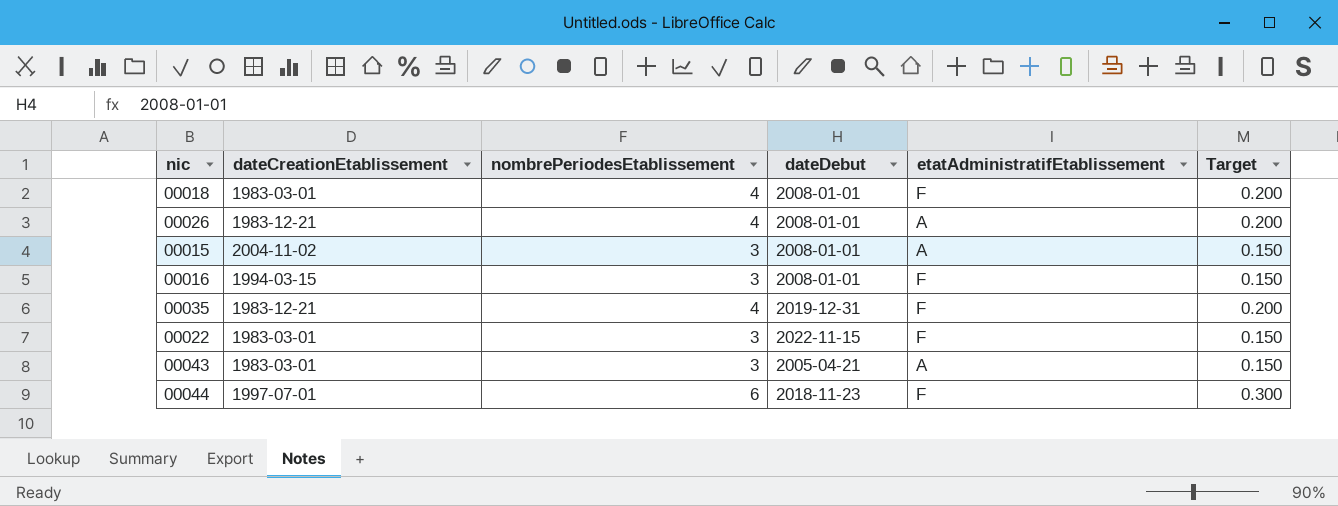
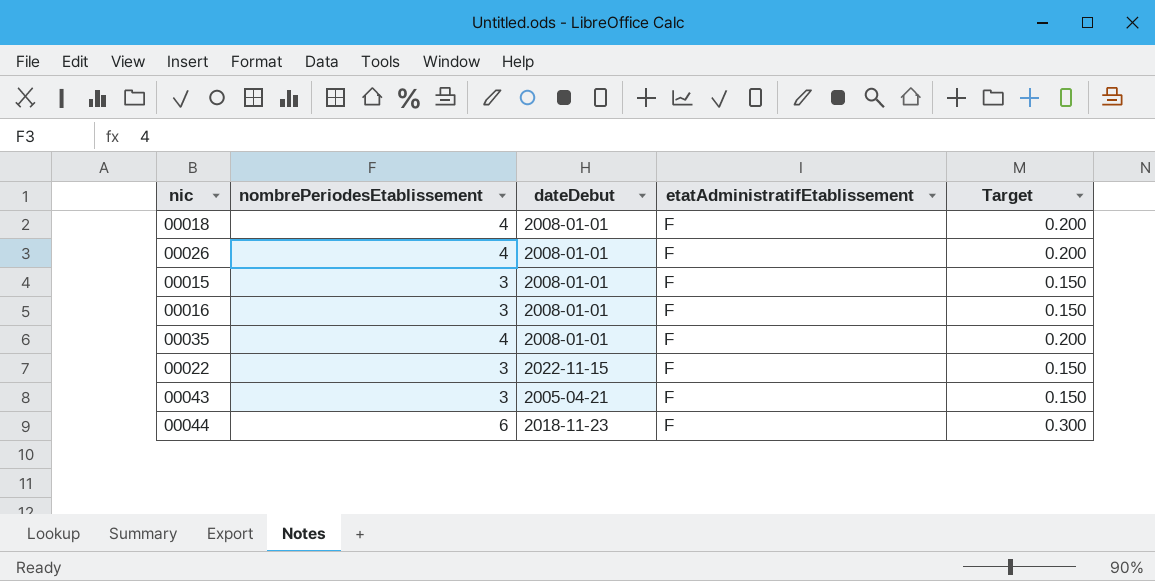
column dateCreationEtablissement | position: 2 -> none
00026 | etatAdministratifEtablissement: A -> F
00015 | etatAdministratifEtablissement: A -> F
00035 | dateDebut: 2019-12-31 -> 2008-01-01
00043 | etatAdministratifEtablissement: A -> F

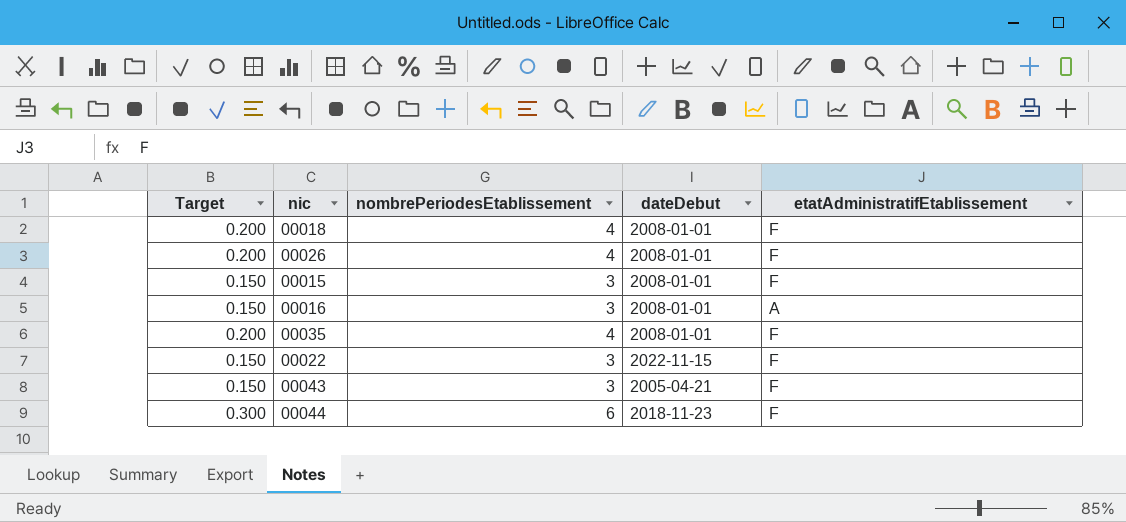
column Target | position: 5 -> 1
00016 | etatAdministratifEtablissement: F -> A

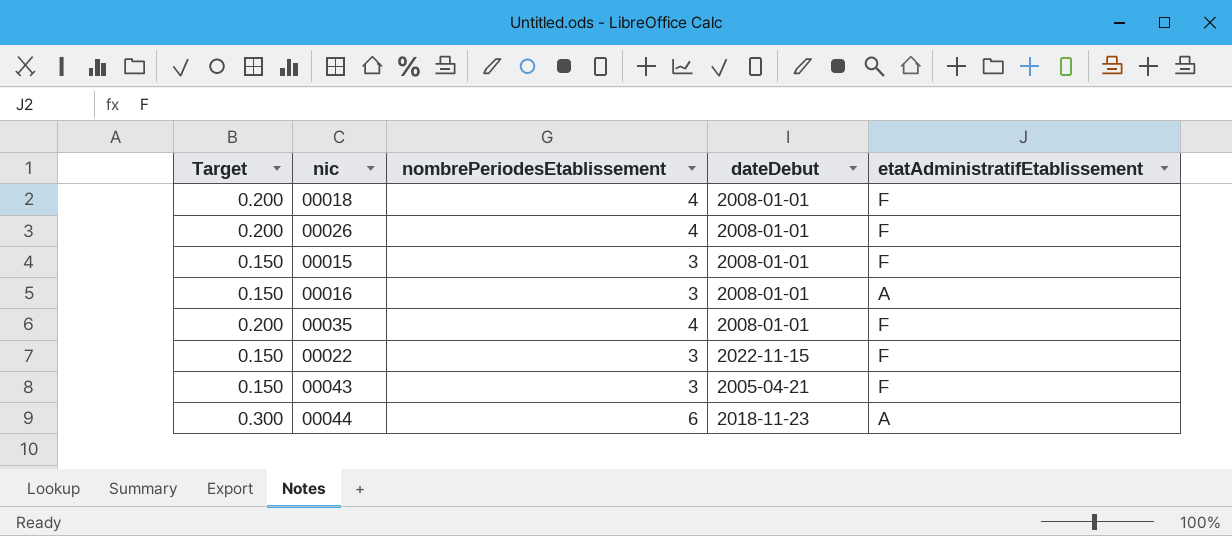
00044 | etatAdministratifEtablissement: F -> A

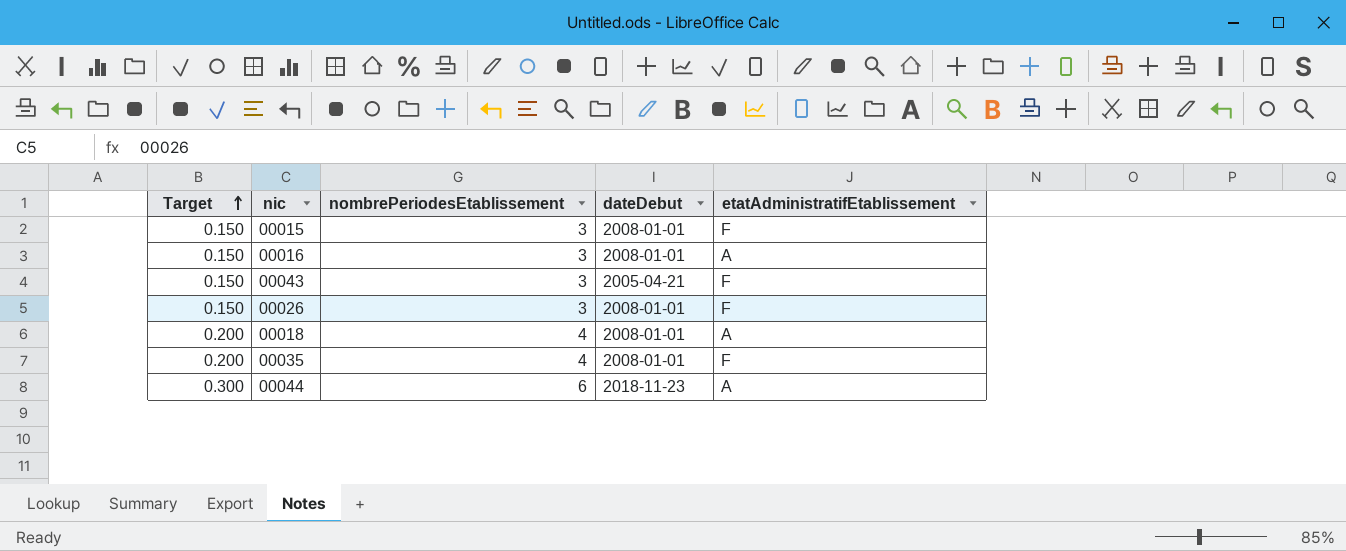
row order: none -> Target ascending
row 00022: 0.150 | 3 | 2022-11-15 | F -> none
00026 | Target: 0.200 -> 0.150
00026 | nombrePeriodesEtablissement: 4 -> 3
00018 | etatAdministratifEtablissement: F -> A

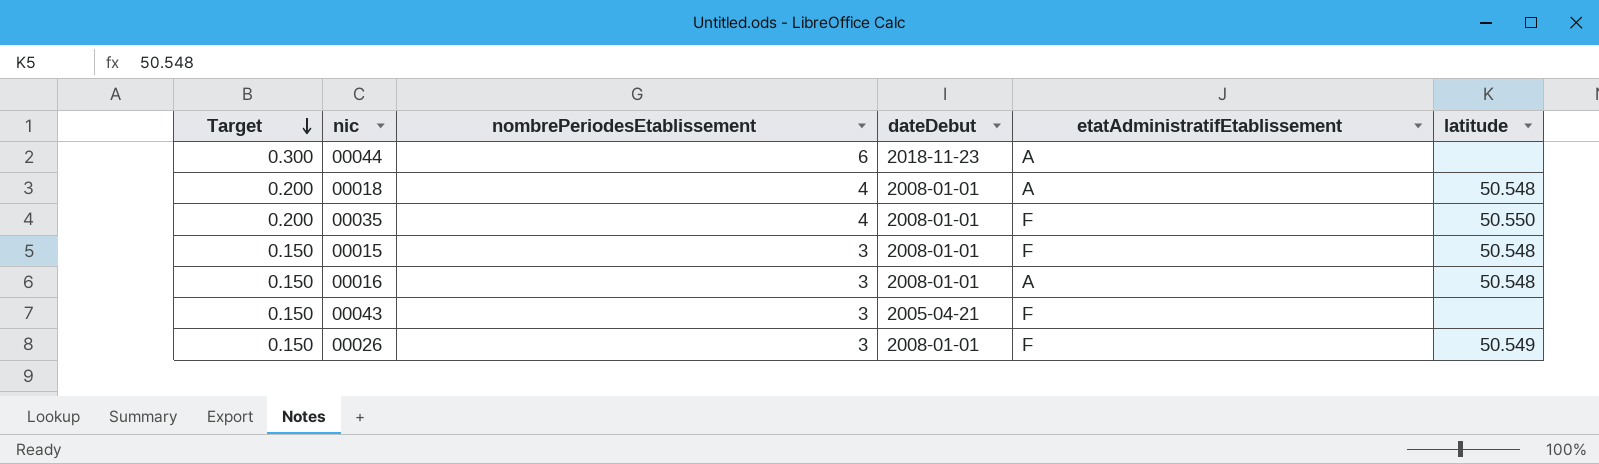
row order: Target ascending -> Target descending
column latitude | position: none -> 6

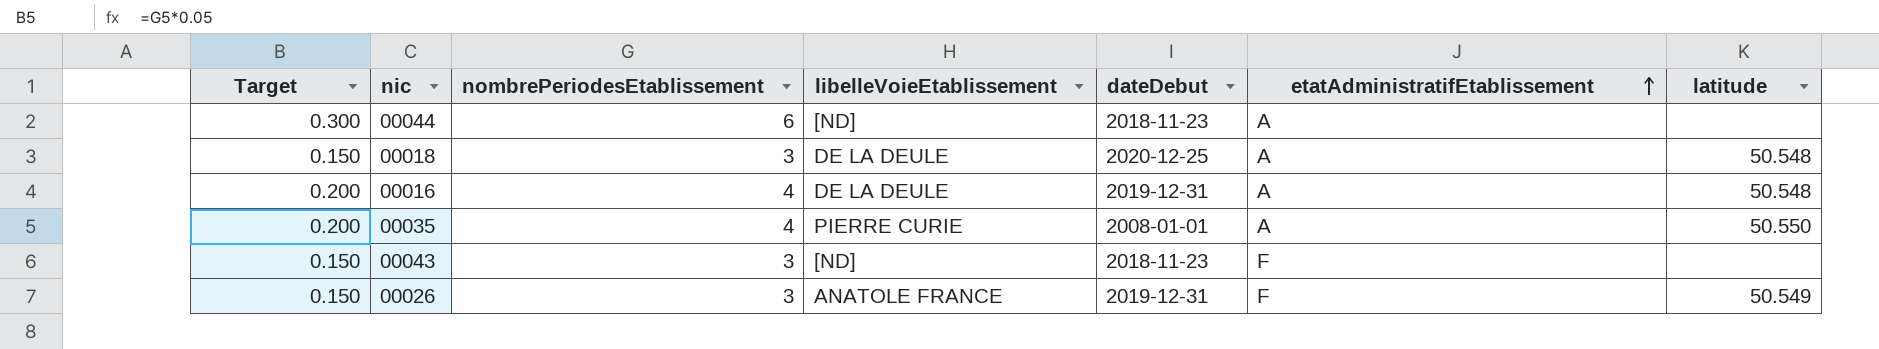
row order: Target descending -> etatAdministratifEtablissement ascending
column libelleVoieEtablissement | position: none -> 4
row 00015: 0.150 | 3 | 2008-01-01 | F | 50.548 -> none
00018 | Target: 0.200 -> 0.150
00018 | nombrePeriodesEtablissement: 4 -> 3
00018 | dateDebut: 2008-01-01 -> 2020-12-25
00016 | Target: 0.150 -> 0.200
00016 | nombrePeriodesEtablissement: 3 -> 4
00016 | dateDebut: 2008-01-01 -> 2019-12-31
00035 | etatAdministratifEtablissement: F -> A
00043 | dateDebut: 2005-04-21 -> 2018-11-23
00026 | dateDebut: 2008-01-01 -> 2019-12-31

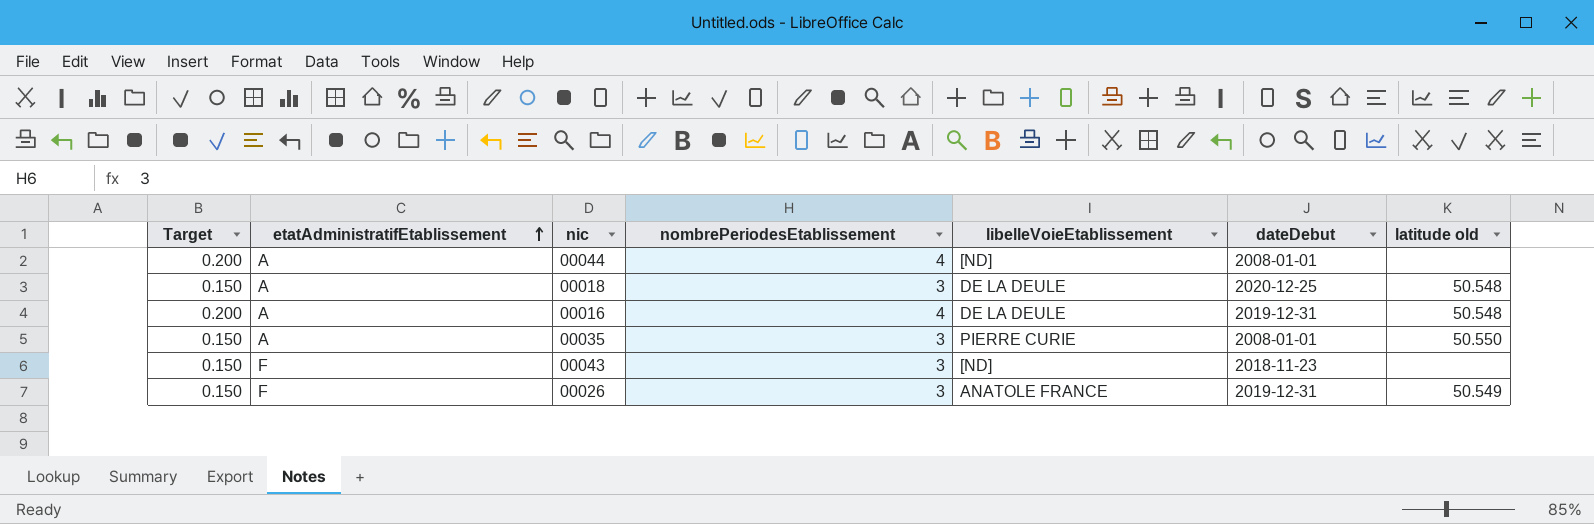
column etatAdministratifEtablissement | position: 6 -> 2
column name: latitude -> latitude old
00044 | Target: 0.300 -> 0.200
00044 | nombrePeriodesEtablissement: 6 -> 4
00044 | dateDebut: 2018-11-23 -> 2008-01-01
00035 | Target: 0.200 -> 0.150
00035 | nombrePeriodesEtablissement: 4 -> 3

